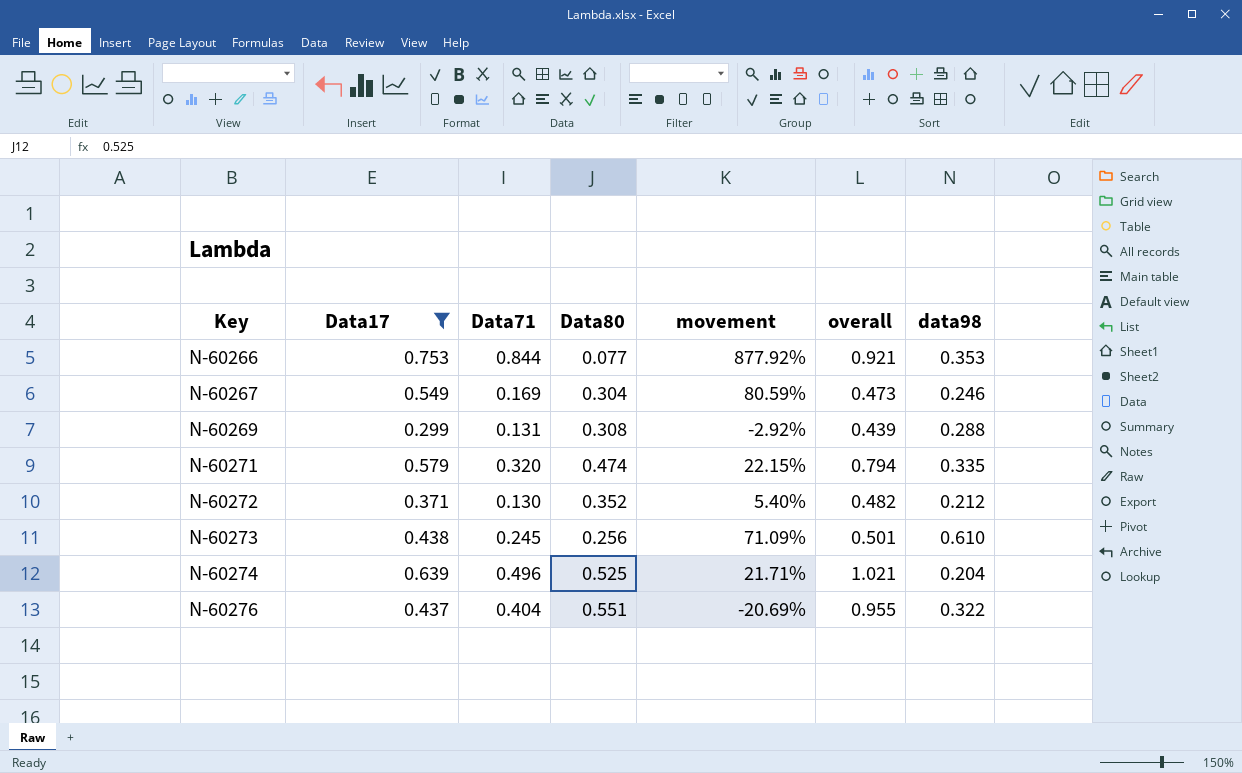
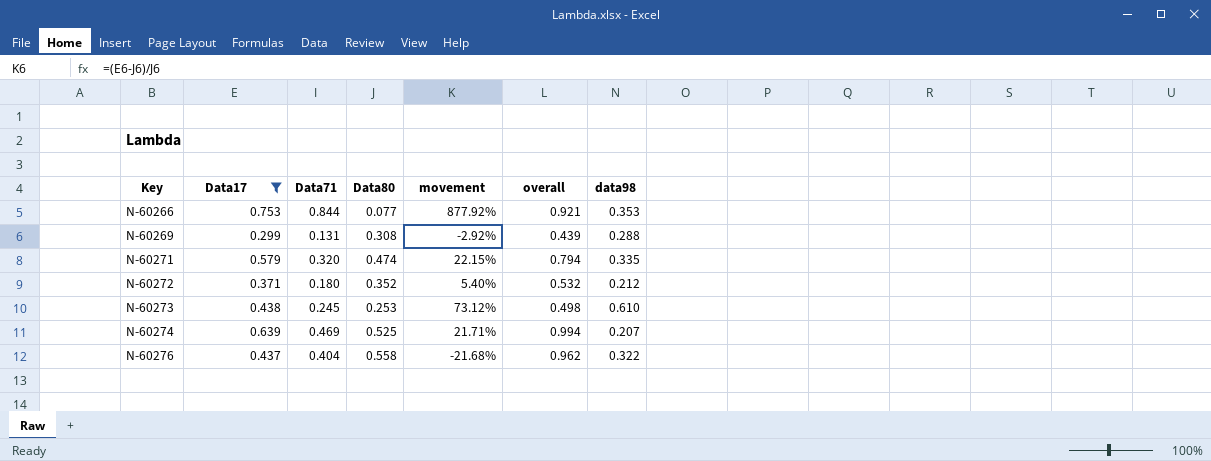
row N-60267: 0.549 | 0.169 | 0.304 | 80.59% | 0.473 | 0.246 -> none
N-60272 | Data71: 0.130 -> 0.180
N-60272 | overall: 0.482 -> 0.532
N-60273 | Data80: 0.256 -> 0.253
N-60273 | movement: 71.09% -> 73.12%
N-60273 | overall: 0.501 -> 0.498
N-60274 | Data71: 0.496 -> 0.469
N-60274 | overall: 1.021 -> 0.994
N-60274 | data98: 0.204 -> 0.207
N-60276 | Data80: 0.551 -> 0.558
N-60276 | movement: -20.69% -> -21.68%
N-60276 | overall: 0.955 -> 0.962

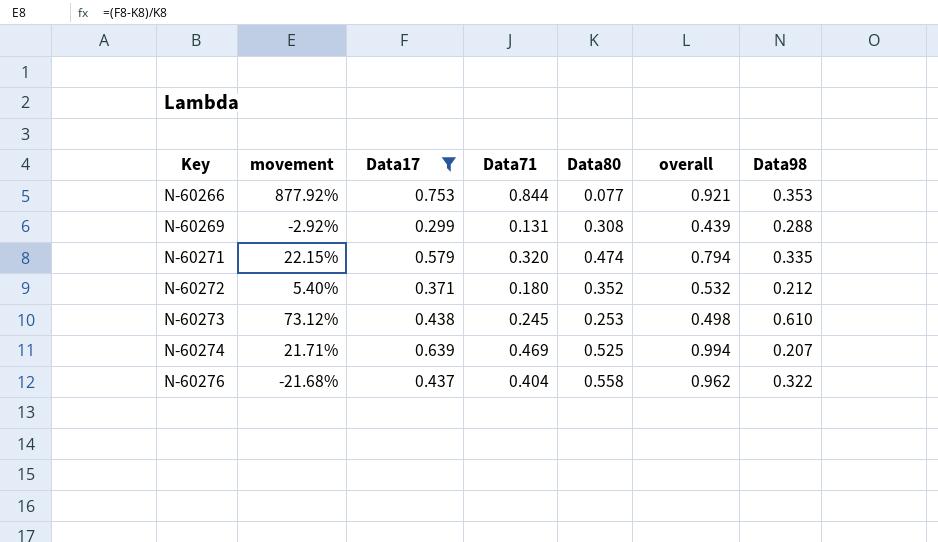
column movement | position: 5 -> 2
column name: data98 -> Data98

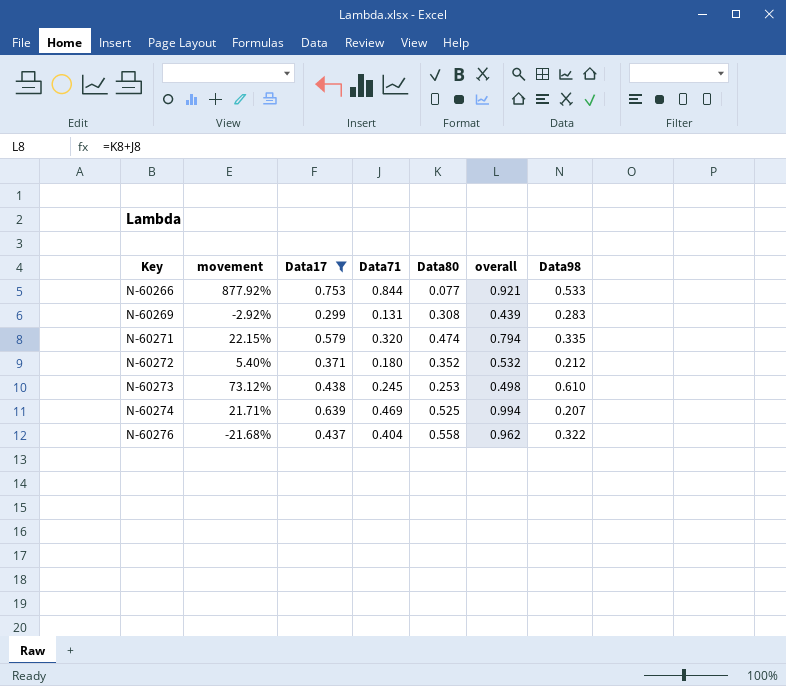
N-60266 | Data98: 0.353 -> 0.533
N-60269 | Data98: 0.288 -> 0.283

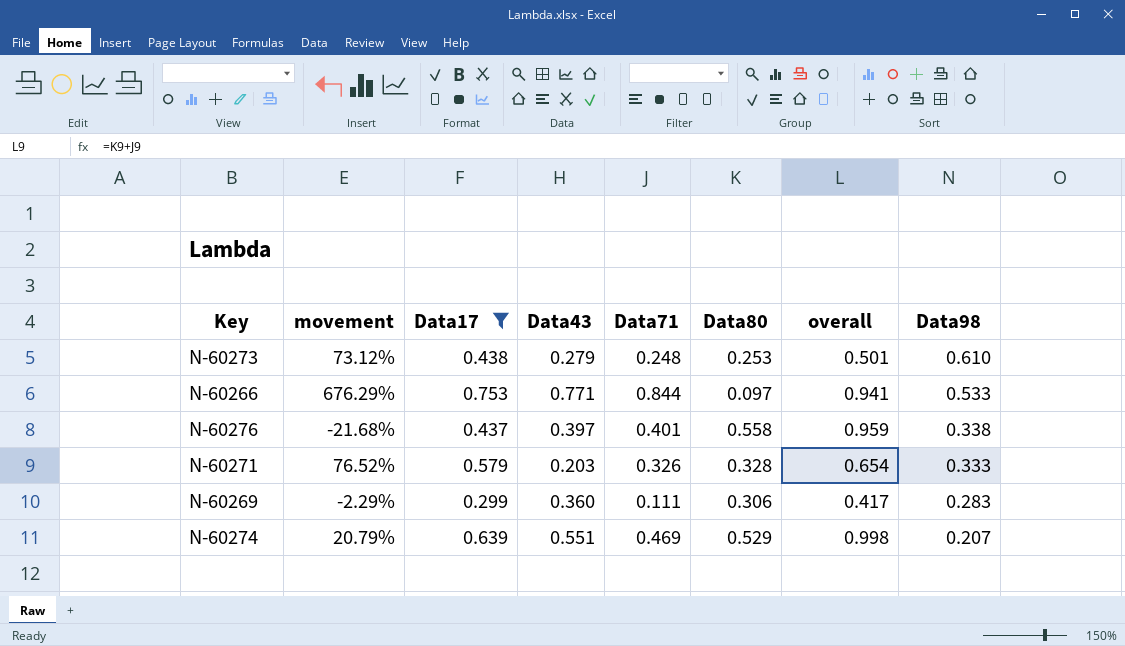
row order: Key ascending -> Data98 descending
column Data43 | position: none -> 4
row N-60272: 5.40% | 0.371 | 0.180 | 0.352 | 0.532 | 0.212 -> none
N-60273 | Data71: 0.245 -> 0.248
N-60273 | overall: 0.498 -> 0.501
N-60266 | movement: 877.92% -> 676.29%
N-60266 | Data80: 0.077 -> 0.097
N-60266 | overall: 0.921 -> 0.941
N-60276 | Data71: 0.404 -> 0.401
N-60276 | overall: 0.962 -> 0.959
N-60276 | Data98: 0.322 -> 0.338
N-60271 | movement: 22.15% -> 76.52%
N-60271 | Data71: 0.320 -> 0.326
N-60271 | Data80: 0.474 -> 0.328
N-60271 | overall: 0.794 -> 0.654
N-60271 | Data98: 0.335 -> 0.333
N-60269 | movement: -2.92% -> -2.29%
N-60269 | Data71: 0.131 -> 0.111
N-60269 | Data80: 0.308 -> 0.306
N-60269 | overall: 0.439 -> 0.417
N-60274 | movement: 21.71% -> 20.79%
N-60274 | Data80: 0.525 -> 0.529
N-60274 | overall: 0.994 -> 0.998

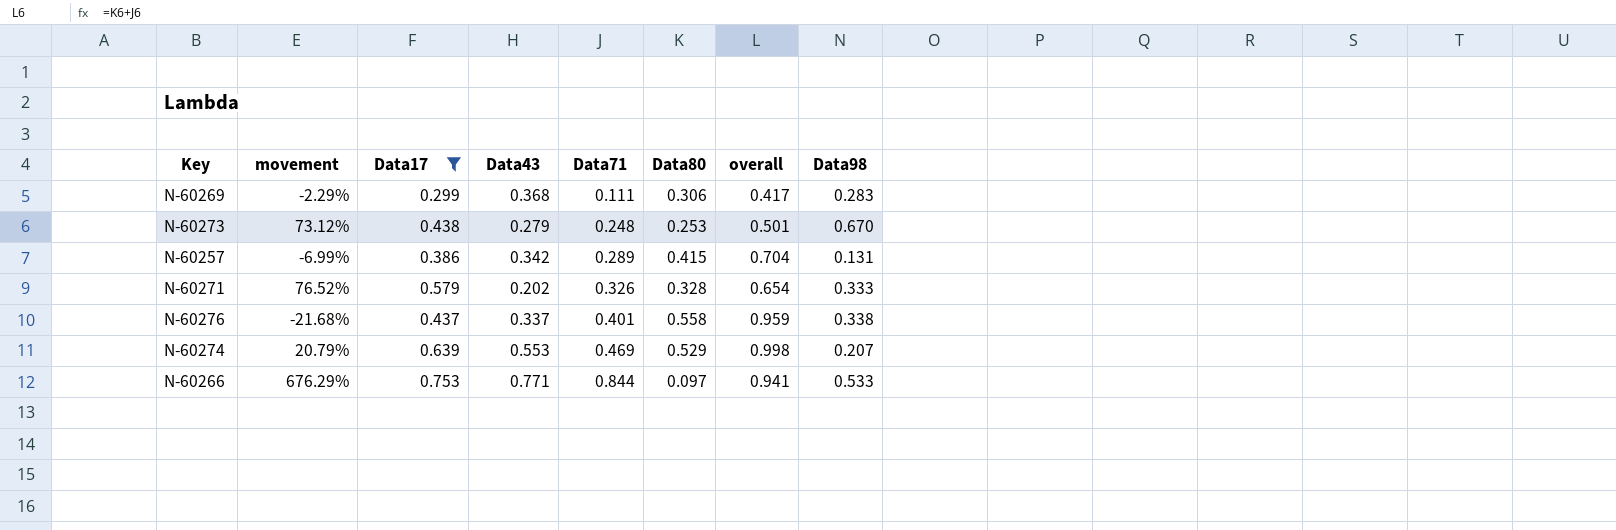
row order: Data98 descending -> Data71 ascending
N-60269 | Data43: 0.360 -> 0.368
N-60273 | Data98: 0.610 -> 0.670
row N-60257: none -> -6.99% | 0.386 | 0.342 | 0.289 | 0.415 | 0.704 | 0.131
N-60271 | Data43: 0.203 -> 0.202
N-60276 | Data43: 0.397 -> 0.337
N-60274 | Data43: 0.551 -> 0.553

